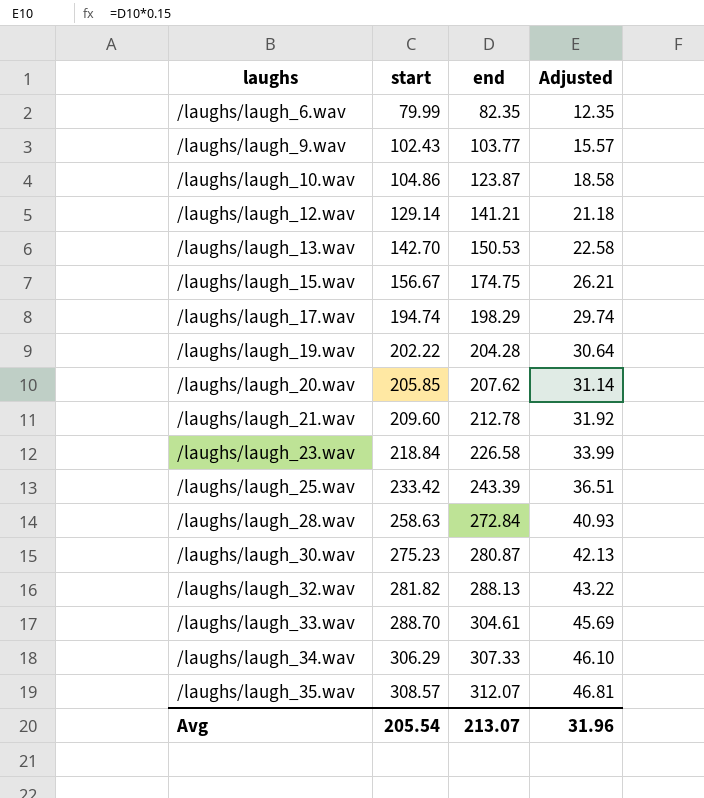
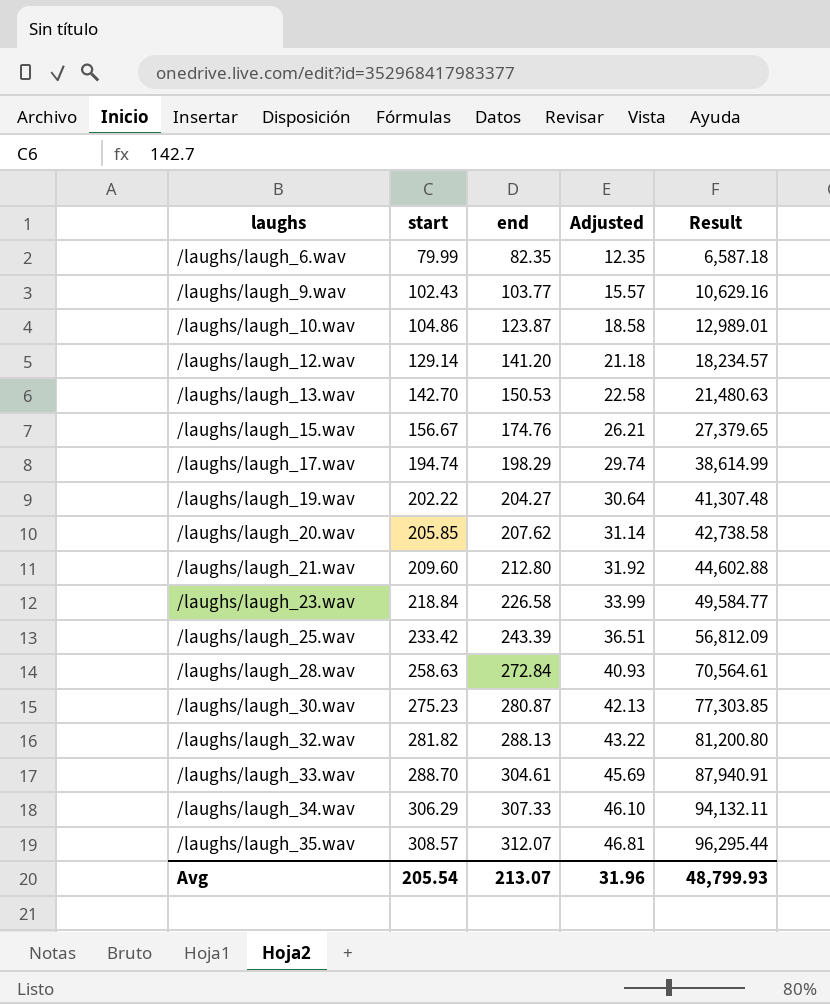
column Result | formula: none -> [start] * [end]
/laughs/laugh_12.wav | end: 141.21 -> 141.20
/laughs/laugh_15.wav | end: 174.75 -> 174.76
/laughs/laugh_19.wav | end: 204.28 -> 204.27
/laughs/laugh_21.wav | end: 212.78 -> 212.80

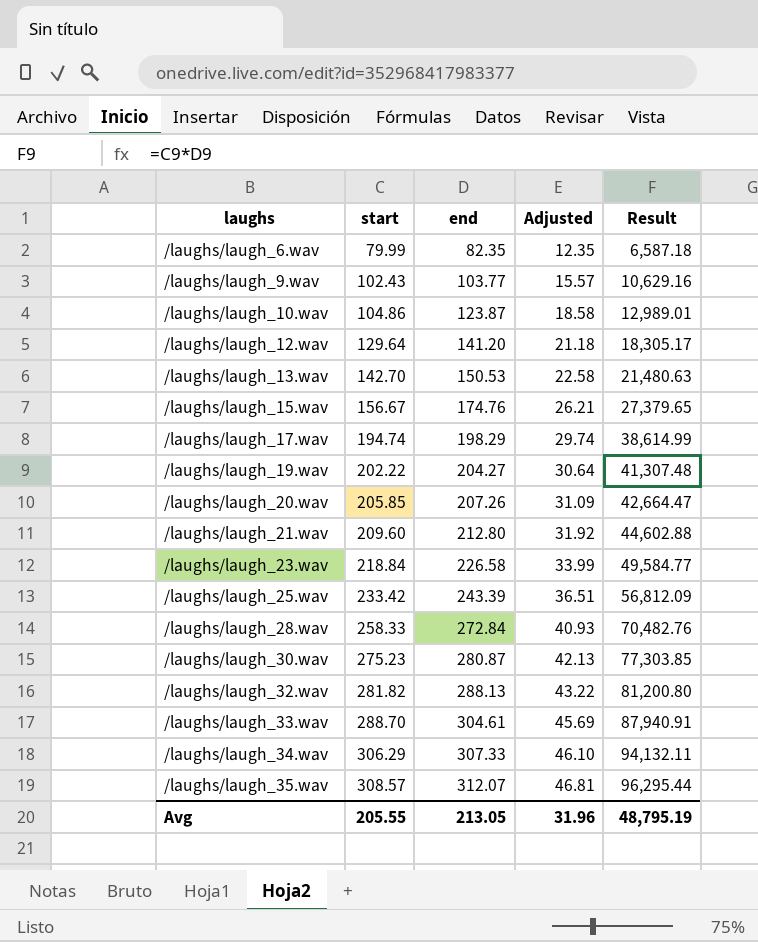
/laughs/laugh_12.wav | start: 129.14 -> 129.64
/laughs/laugh_12.wav | Result: 18,234.57 -> 18,305.17
/laughs/laugh_20.wav | end: 207.62 -> 207.26
/laughs/laugh_20.wav | Adjusted: 31.14 -> 31.09
/laughs/laugh_20.wav | Result: 42,738.58 -> 42,664.47
/laughs/laugh_28.wav | start: 258.63 -> 258.33
/laughs/laugh_28.wav | Result: 70,564.61 -> 70,482.76
Avg | start: 205.54 -> 205.55
Avg | end: 213.07 -> 213.05
Avg | Result: 48,799.93 -> 48,795.19

